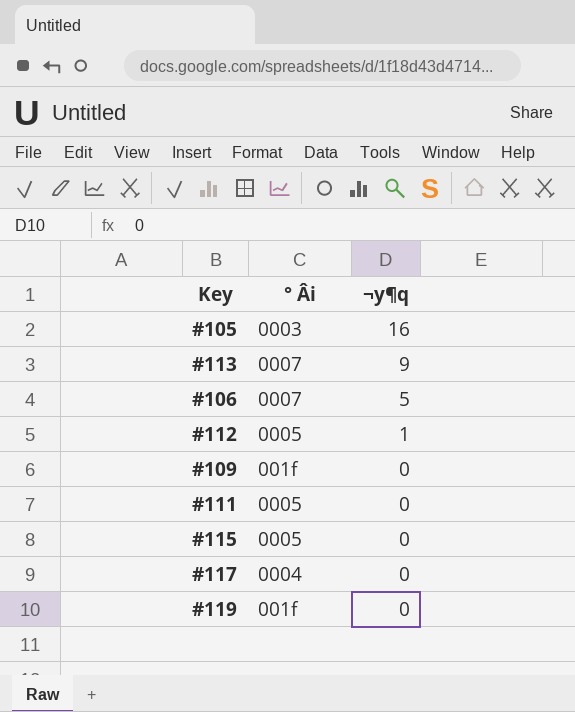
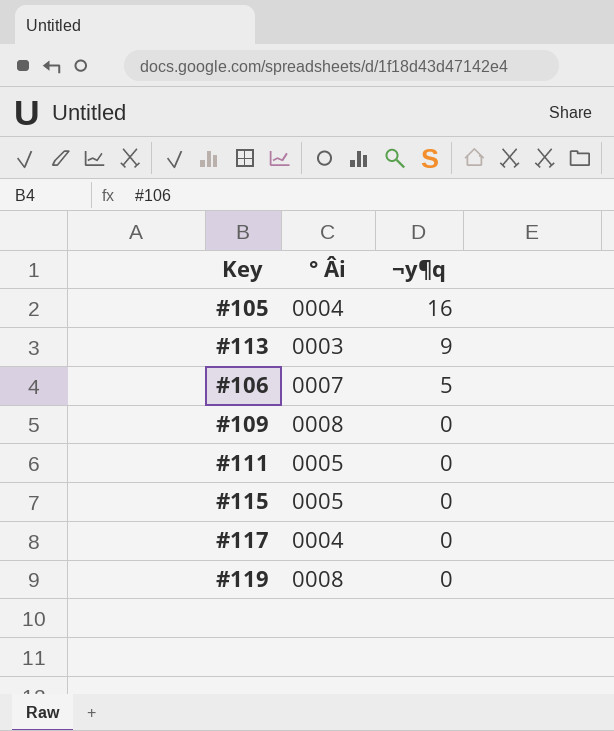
row #112: 0005 | 1 -> none
#105 | ° Âi: 0003 -> 0004
#113 | ° Âi: 0007 -> 0003
#109 | ° Âi: 001f -> 0008
#119 | ° Âi: 001f -> 0008

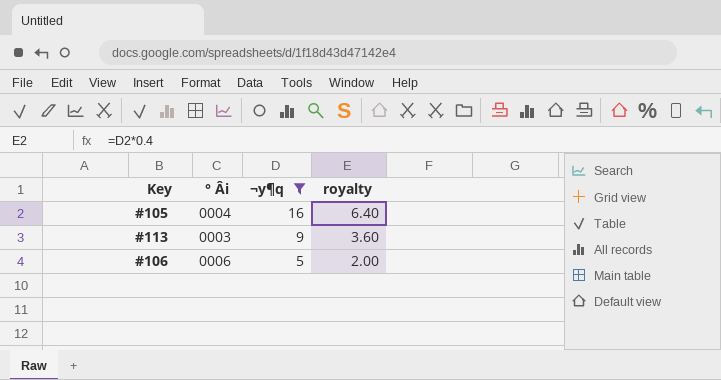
filter: none -> ¬y¶q != 0
column royalty | formula: none -> [¬y¶q] * 0.4
#106 | ° Âi: 0007 -> 0006

